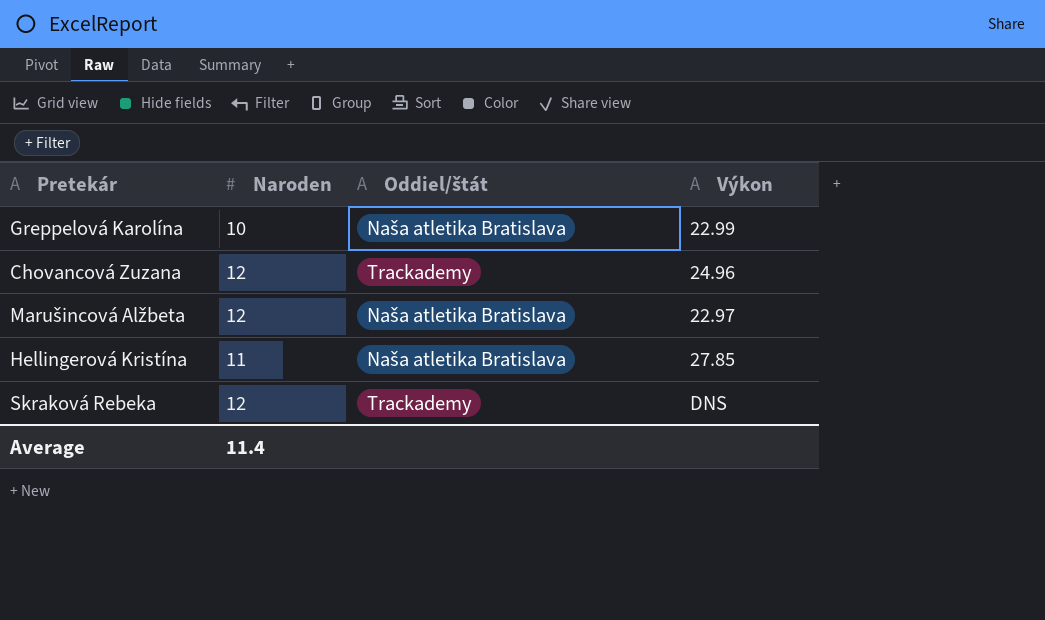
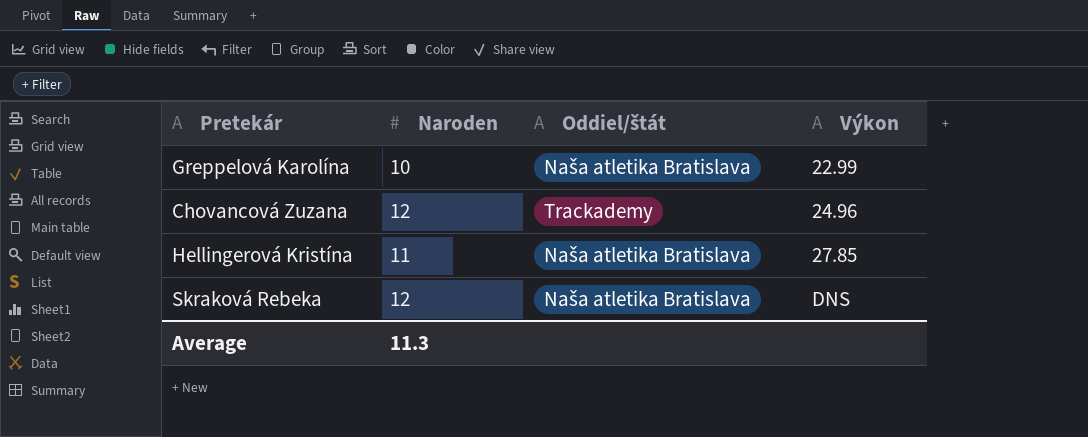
row Marušincová Alžbeta: 12 | Naša atletika Bratislava | 22.97 -> none
Skraková Rebeka | Oddiel/štát: Trackademy -> Naša atletika Bratislava
Average | Naroden: 11.4 -> 11.3

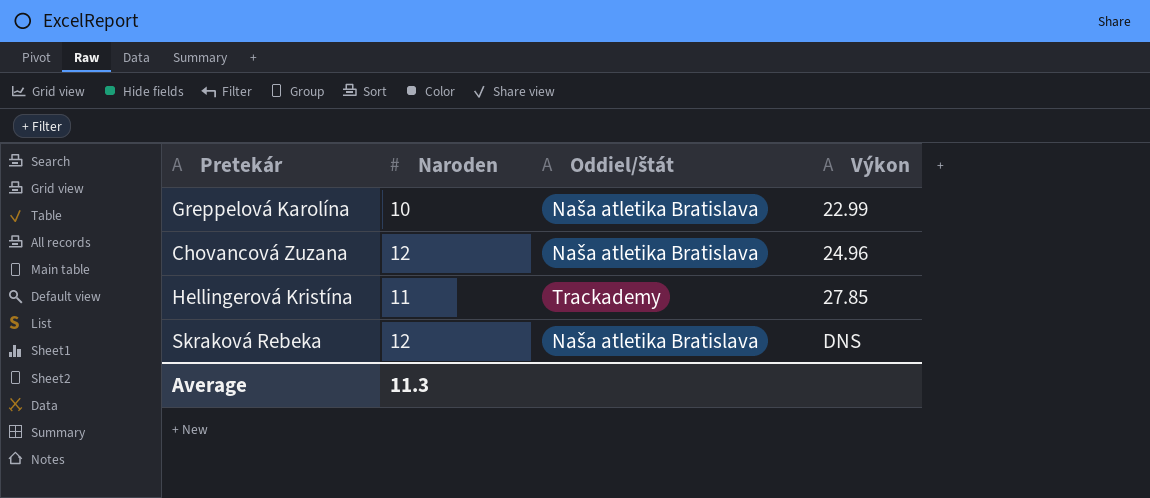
Chovancová Zuzana | Oddiel/štát: Trackademy -> Naša atletika Bratislava
Hellingerová Kristína | Oddiel/štát: Naša atletika Bratislava -> Trackademy

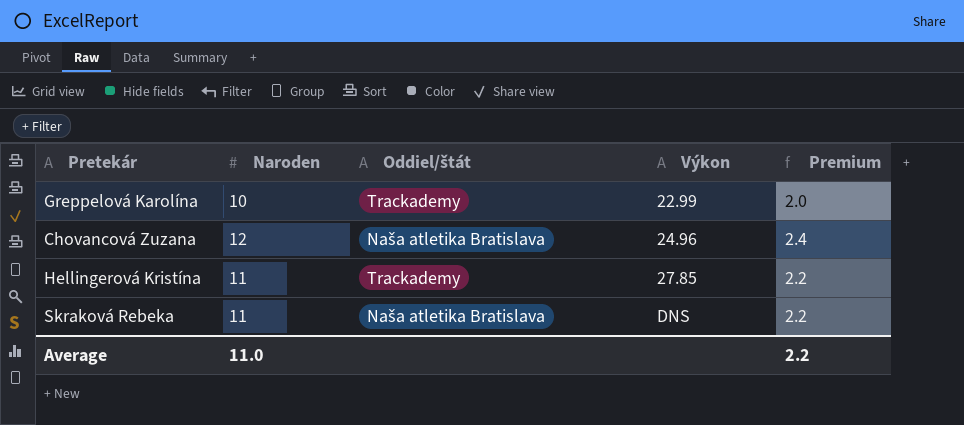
column Premium | formula: none -> [Naroden] * 0.2
Greppelová Karolína | Oddiel/štát: Naša atletika Bratislava -> Trackademy
Skraková Rebeka | Naroden: 12 -> 11
Average | Naroden: 11.3 -> 11.0

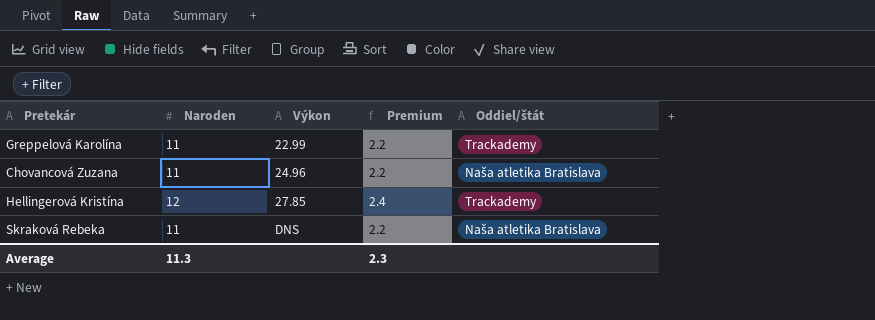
column Oddiel/štát | position: 3 -> 5
Greppelová Karolína | Naroden: 10 -> 11
Greppelová Karolína | Premium: 2.0 -> 2.2
Chovancová Zuzana | Naroden: 12 -> 11
Chovancová Zuzana | Premium: 2.4 -> 2.2
Hellingerová Kristína | Naroden: 11 -> 12
Hellingerová Kristína | Premium: 2.2 -> 2.4
Average | Naroden: 11.0 -> 11.3
Average | Premium: 2.2 -> 2.3

